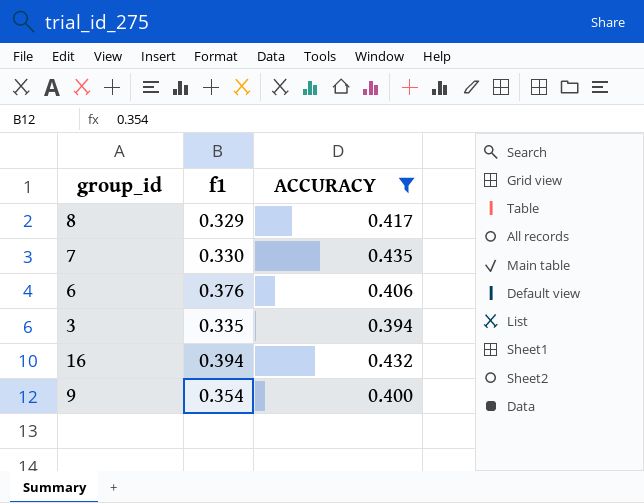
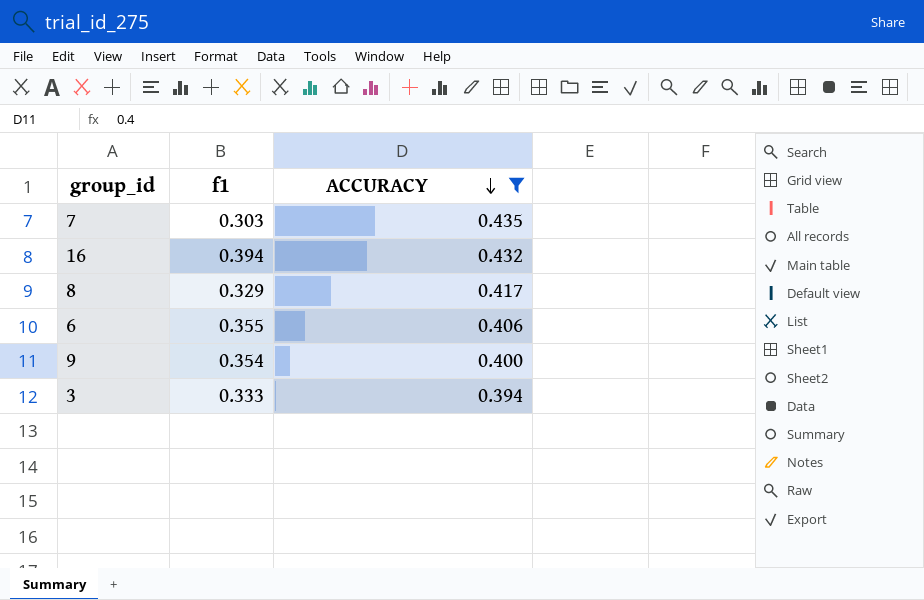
row order: none -> ACCURACY descending
7 | f1: 0.330 -> 0.303
6 | f1: 0.376 -> 0.355
3 | f1: 0.335 -> 0.333

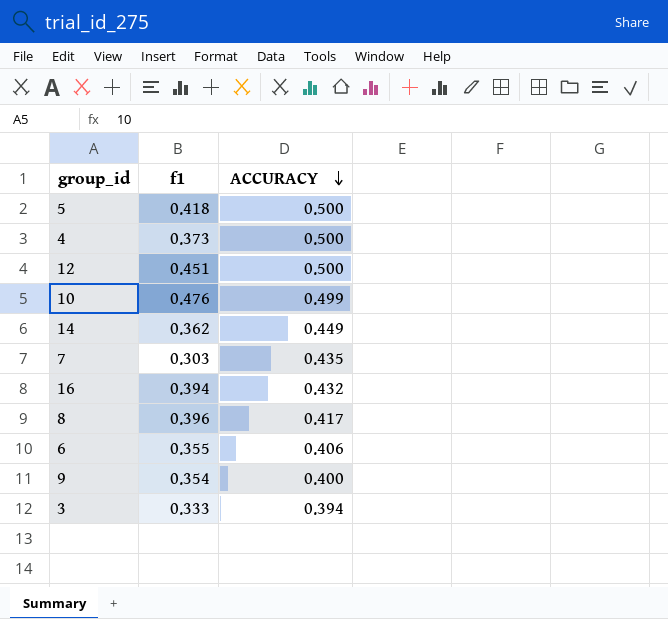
filter: ACCURACY <= 0.435 -> none
8 | f1: 0.329 -> 0.396

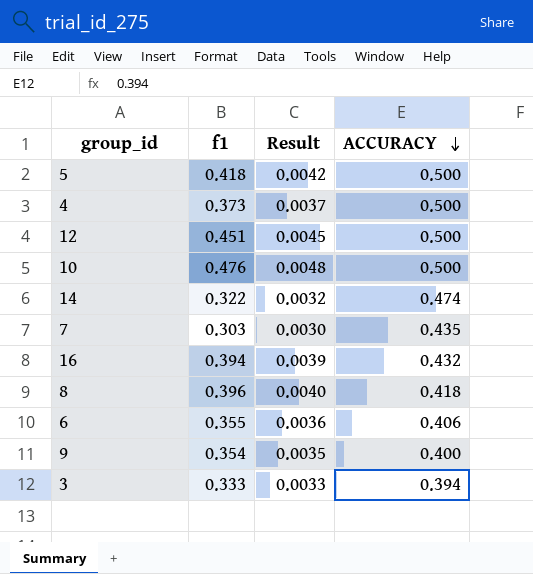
column Result | formula: none -> [f1] * 0.01
10 | ACCURACY: 0.499 -> 0.500
14 | f1: 0.362 -> 0.322
14 | ACCURACY: 0.449 -> 0.474
8 | ACCURACY: 0.417 -> 0.418

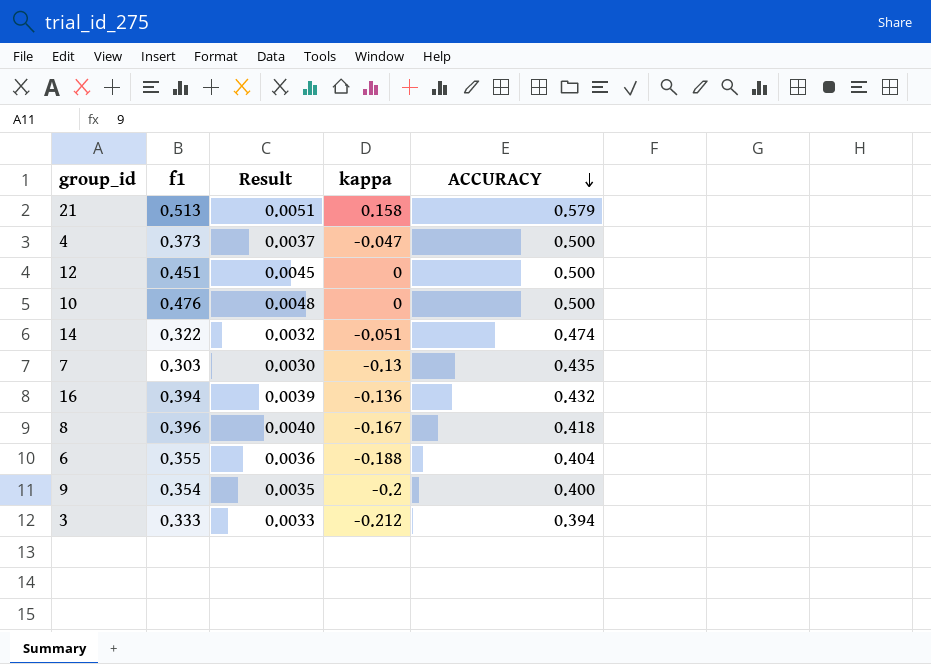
column kappa | position: none -> 4
row 5: 0.418 | 0.0042 | 0.500 -> none
row 21: none -> 0.513 | 0.0051 | 0.158 | 0.579
6 | ACCURACY: 0.406 -> 0.404

